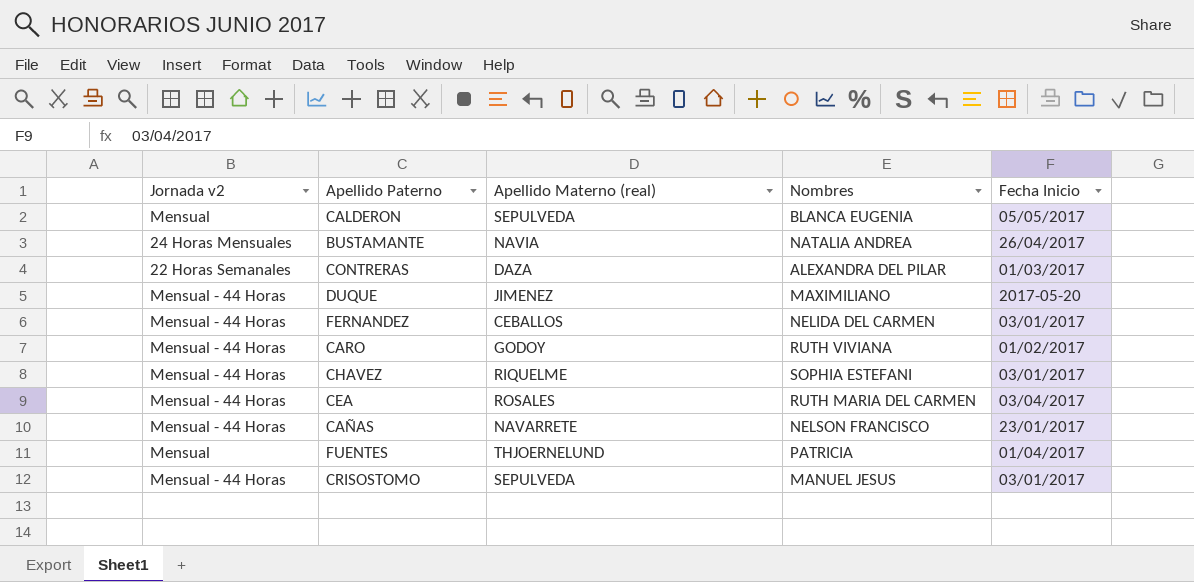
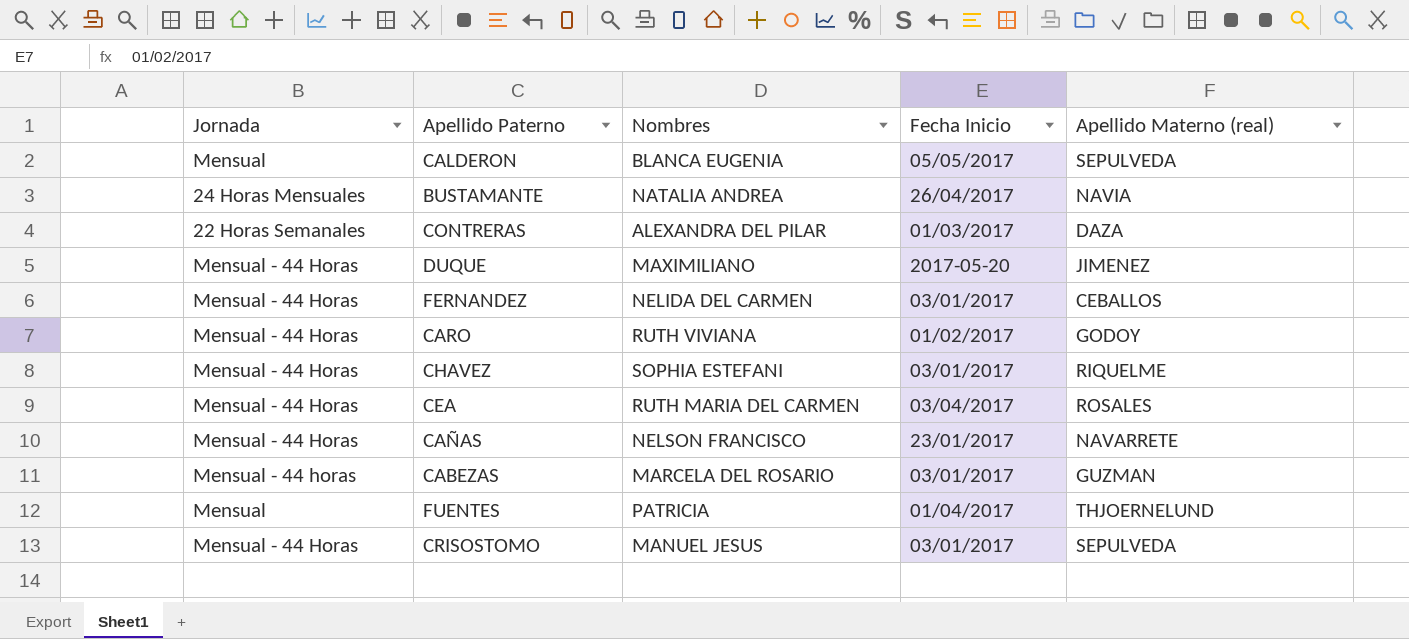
column name: Jornada v2 -> Jornada
column Apellido Materno (real) | position: 3 -> 5
row CABEZAS: none -> Mensual - 44 horas | MARCELA DEL ROSARIO | 03/01/2017 | GUZMAN

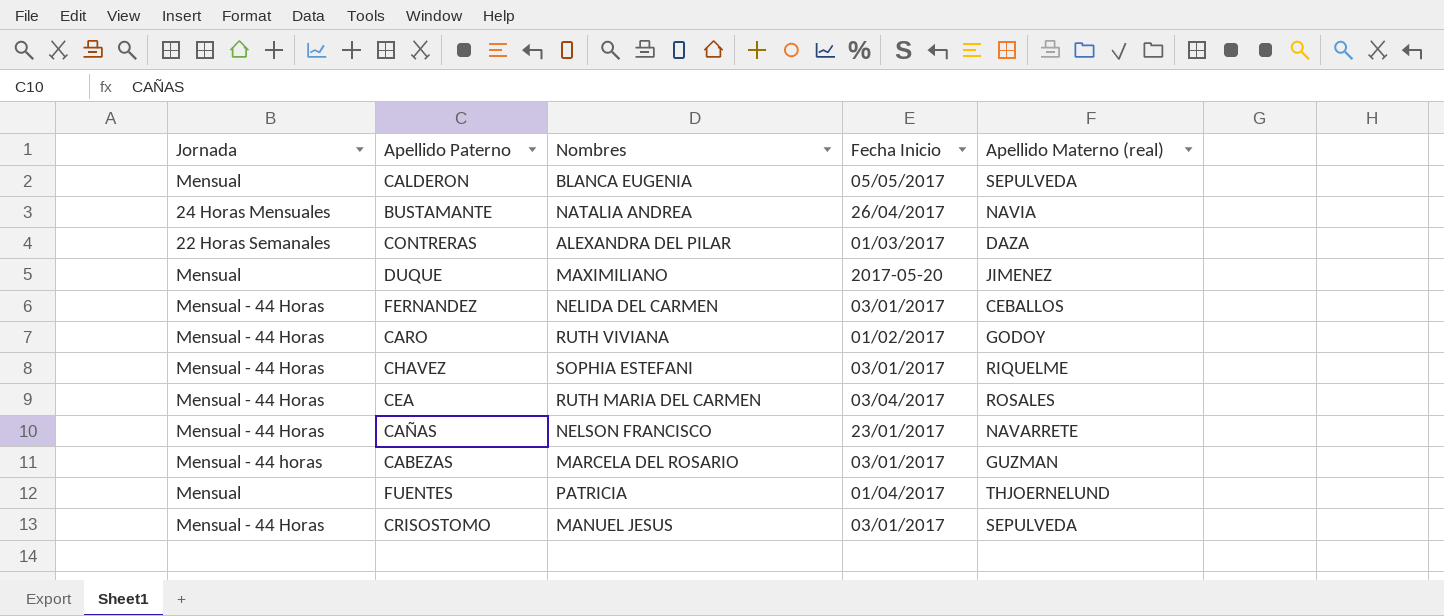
DUQUE | Jornada: Mensual - 44 Horas -> Mensual

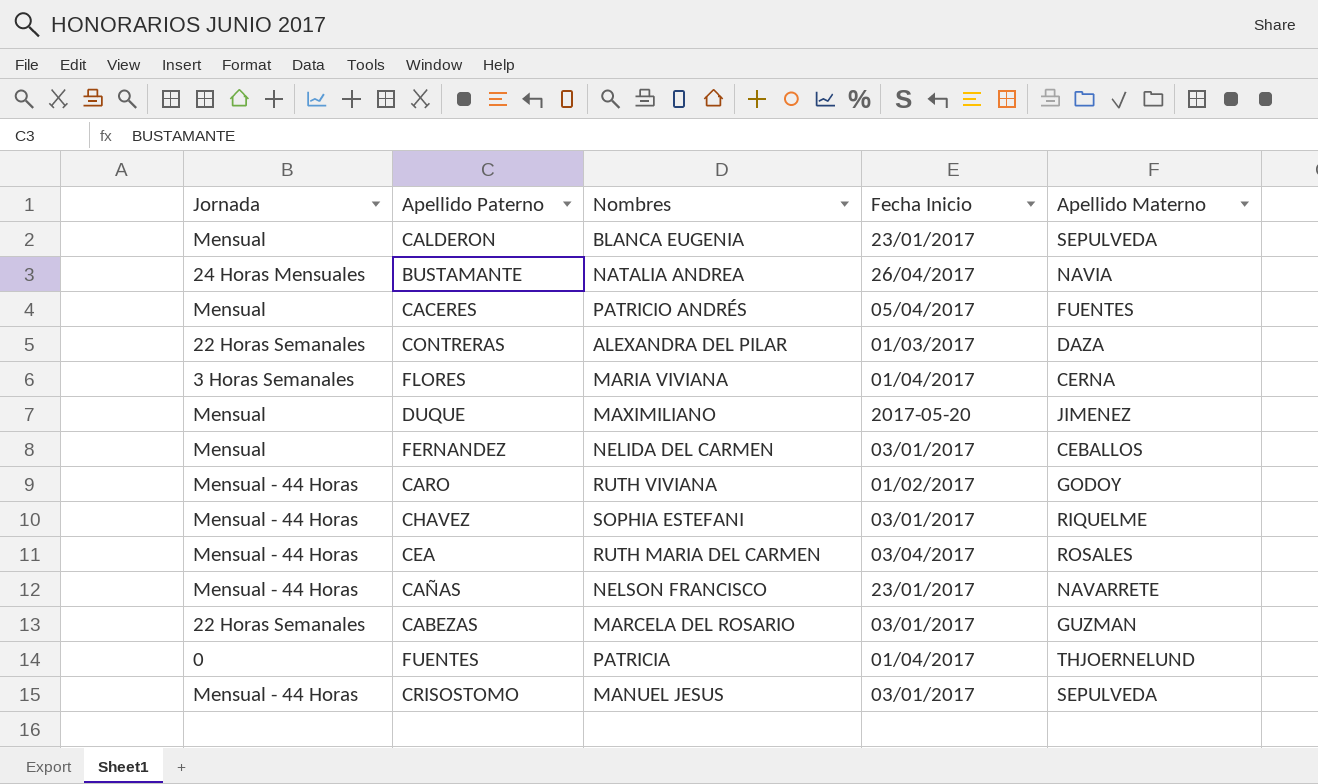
column name: Apellido Materno (real) -> Apellido Materno
CALDERON | Fecha Inicio: 05/05/2017 -> 23/01/2017
row CACERES: none -> Mensual | PATRICIO ANDRÉS | 05/04/2017 | FUENTES
row FLORES: none -> 3 Horas Semanales | MARIA VIVIANA | 01/04/2017 | CERNA
FERNANDEZ | Jornada: Mensual - 44 Horas -> Mensual
CABEZAS | Jornada: Mensual - 44 horas -> 22 Horas Semanales
FUENTES | Jornada: Mensual -> 0

